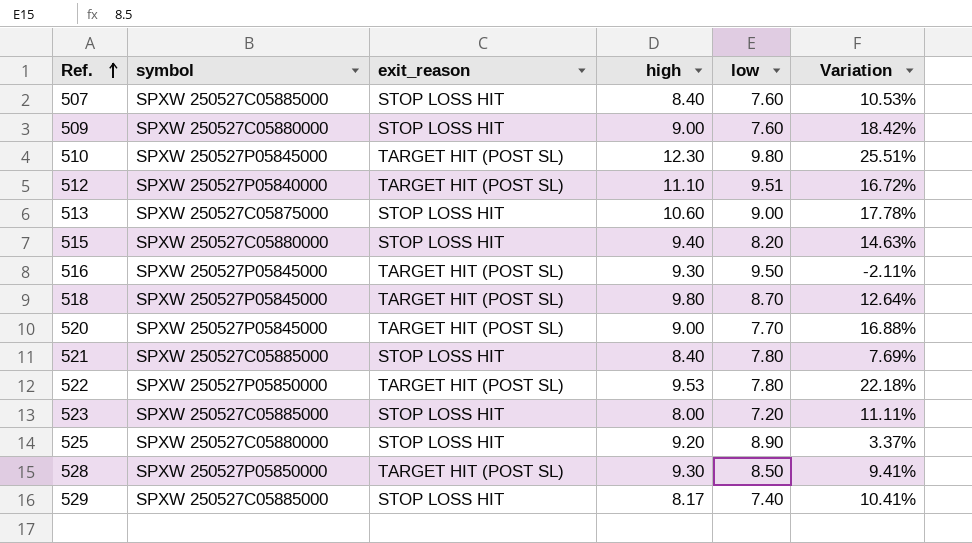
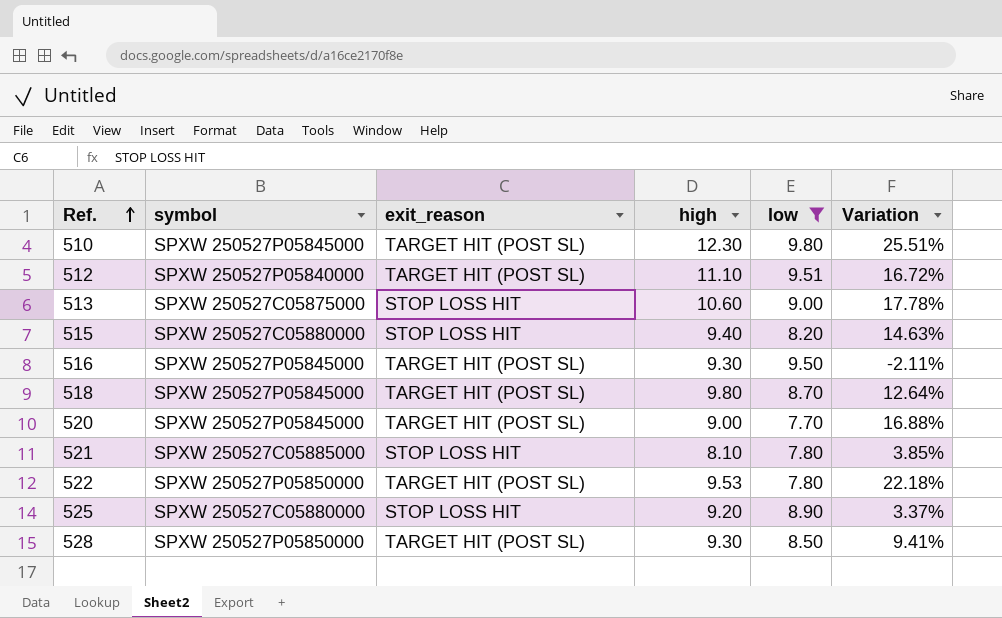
filter: none -> low >= 7.70
521 | high: 8.40 -> 8.10
521 | Variation: 7.69% -> 3.85%

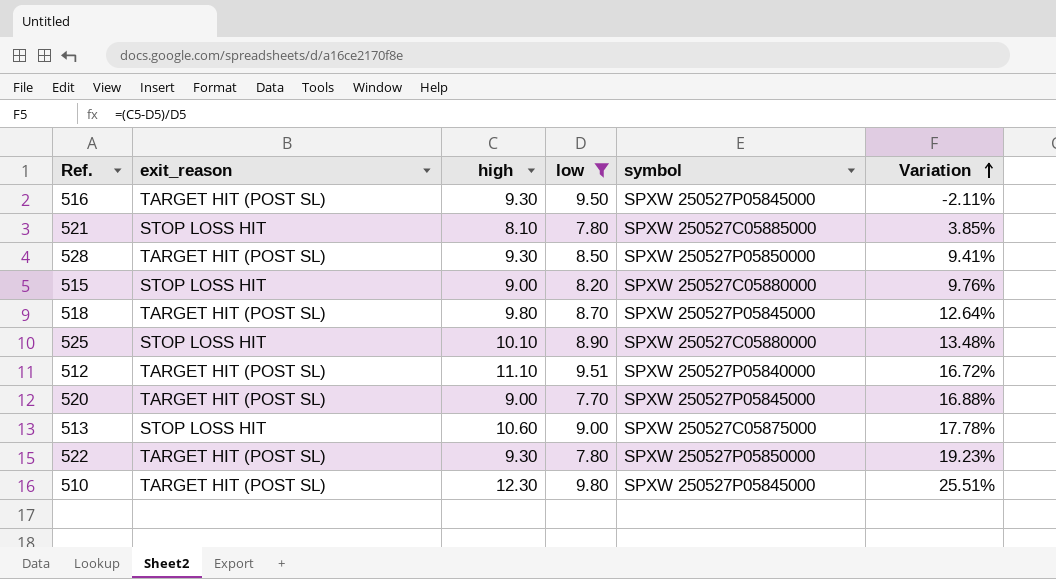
row order: Ref. ascending -> Variation ascending
column symbol | position: 2 -> 5
515 | high: 9.40 -> 9.00
515 | Variation: 14.63% -> 9.76%
525 | high: 9.20 -> 10.10
525 | Variation: 3.37% -> 13.48%
522 | high: 9.53 -> 9.30
522 | Variation: 22.18% -> 19.23%

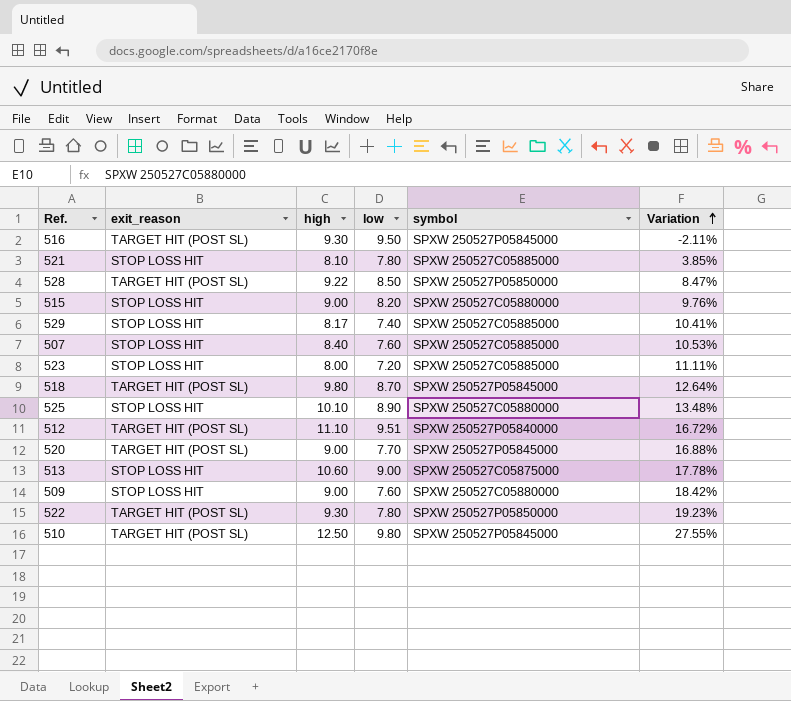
filter: low >= 7.70 -> none
528 | high: 9.30 -> 9.22
528 | Variation: 9.41% -> 8.47%
510 | high: 12.30 -> 12.50
510 | Variation: 25.51% -> 27.55%

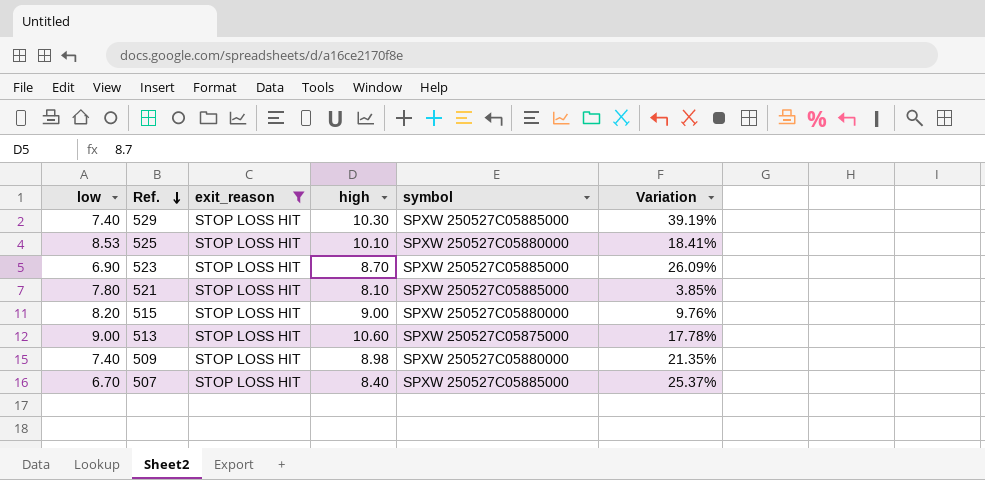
filter: none -> exit_reason = STOP LOSS HIT
row order: Variation ascending -> Ref. descending
column low | position: 4 -> 1
529 | high: 8.17 -> 10.30
529 | Variation: 10.41% -> 39.19%
525 | low: 8.90 -> 8.53
525 | Variation: 13.48% -> 18.41%
523 | low: 7.20 -> 6.90
523 | high: 8.00 -> 8.70
523 | Variation: 11.11% -> 26.09%
509 | low: 7.60 -> 7.40
509 | high: 9.00 -> 8.98
509 | Variation: 18.42% -> 21.35%
507 | low: 7.60 -> 6.70
507 | Variation: 10.53% -> 25.37%

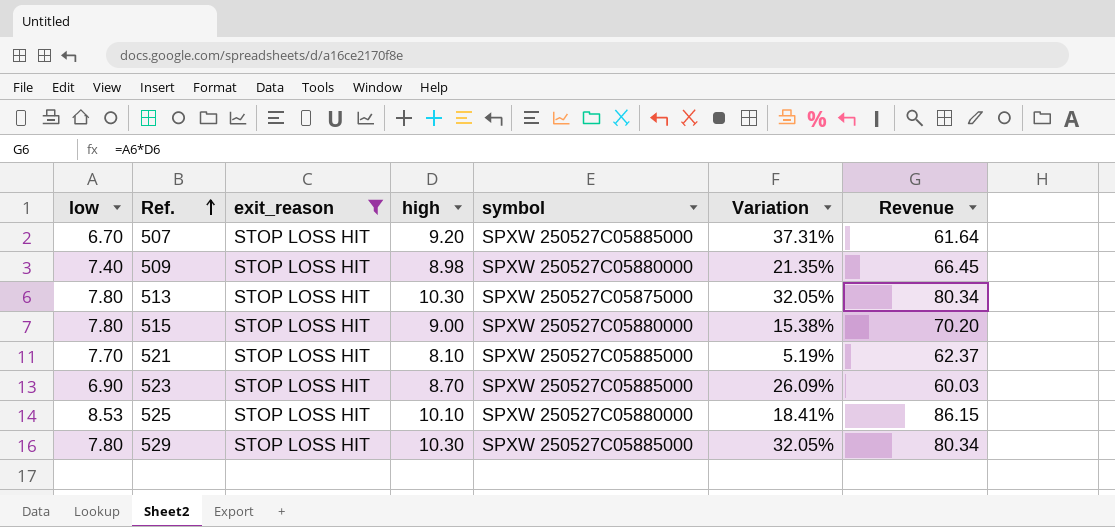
row order: Ref. descending -> Ref. ascending
column Revenue | formula: none -> [low] * [high]
507 | high: 8.40 -> 9.20
507 | Variation: 25.37% -> 37.31%
513 | low: 9.00 -> 7.80
513 | high: 10.60 -> 10.30
513 | Variation: 17.78% -> 32.05%
515 | low: 8.20 -> 7.80
515 | Variation: 9.76% -> 15.38%
521 | low: 7.80 -> 7.70
521 | Variation: 3.85% -> 5.19%
529 | low: 7.40 -> 7.80
529 | Variation: 39.19% -> 32.05%

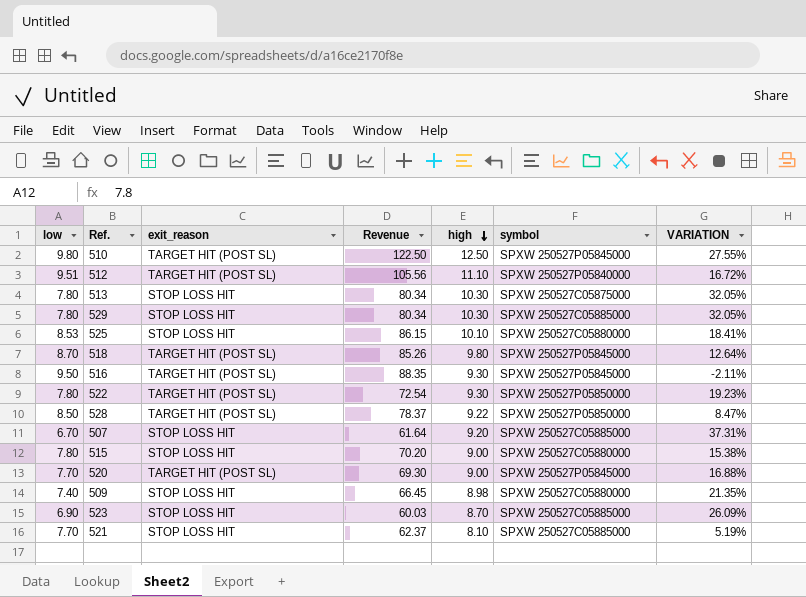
filter: exit_reason = STOP LOSS HIT -> none
row order: Ref. ascending -> high descending
column Revenue | position: 7 -> 4
column name: Variation -> VARIATION

